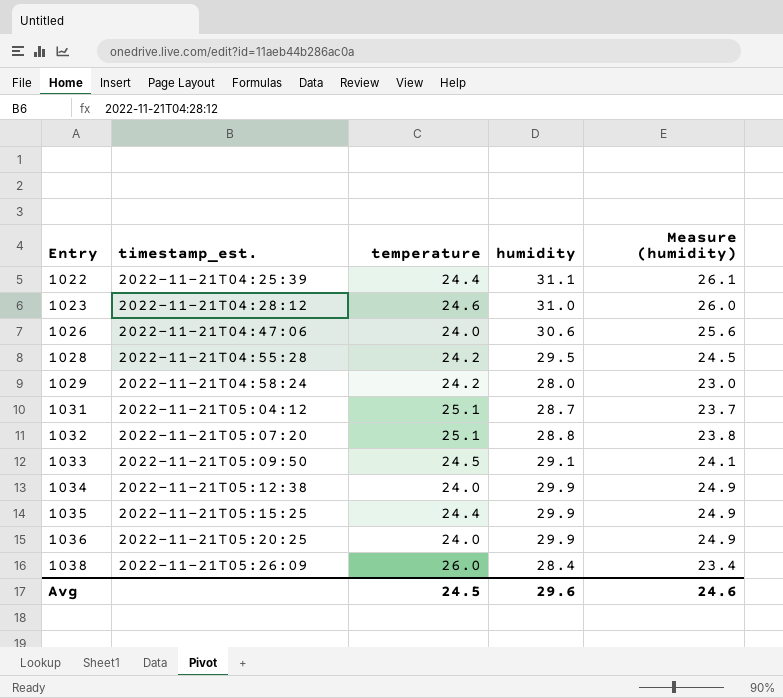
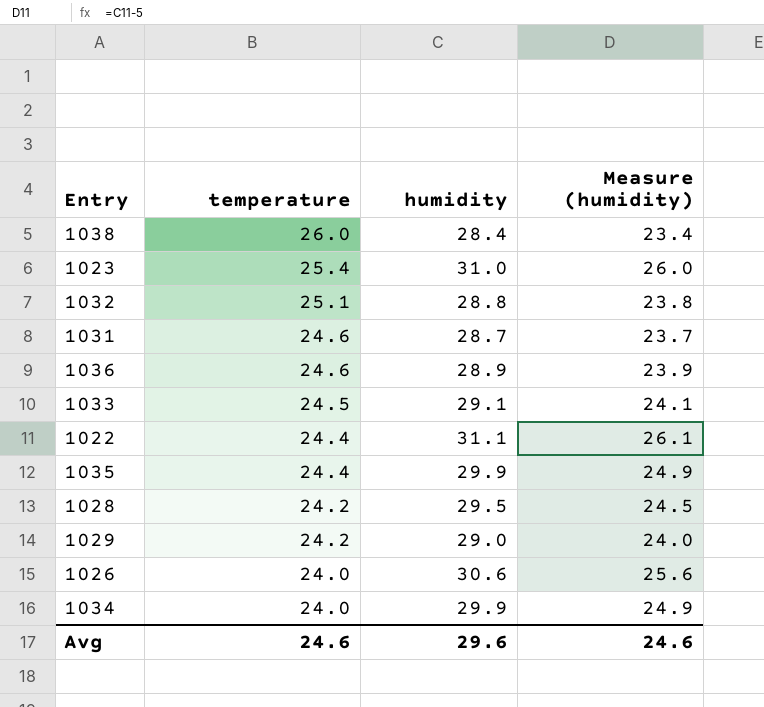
row order: Entry ascending -> temperature descending
column timestamp_est. | position: 2 -> none
1023 | temperature: 24.6 -> 25.4
1031 | temperature: 25.1 -> 24.6
1036 | temperature: 24.0 -> 24.6
1036 | humidity: 29.9 -> 28.9
1036 | Measure (humidity): 24.9 -> 23.9
1029 | humidity: 28.0 -> 29.0
1029 | Measure (humidity): 23.0 -> 24.0
Avg | temperature: 24.5 -> 24.6

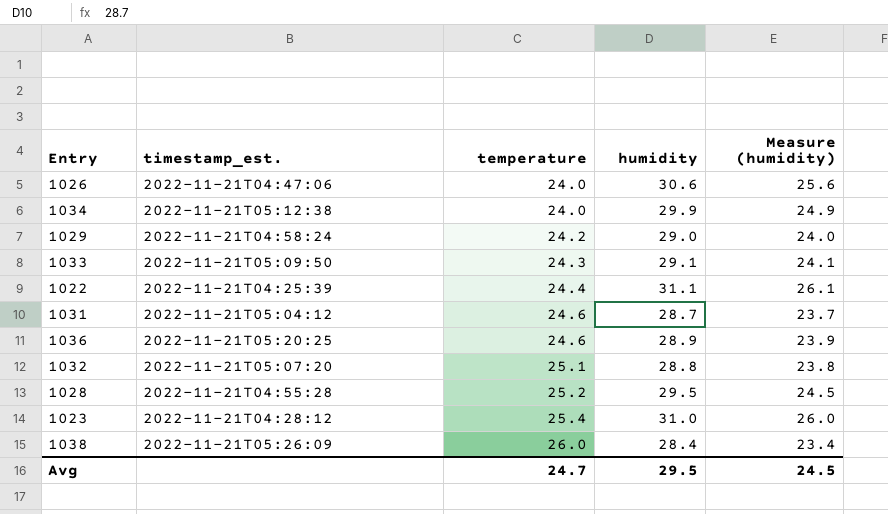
row order: temperature descending -> temperature ascending
column timestamp_est. | position: none -> 2
row 1035: 24.4 | 29.9 | 24.9 -> none
1033 | temperature: 24.5 -> 24.3
1028 | temperature: 24.2 -> 25.2
Avg | temperature: 24.6 -> 24.7
Avg | humidity: 29.6 -> 29.5
Avg | Measure (humidity): 24.6 -> 24.5

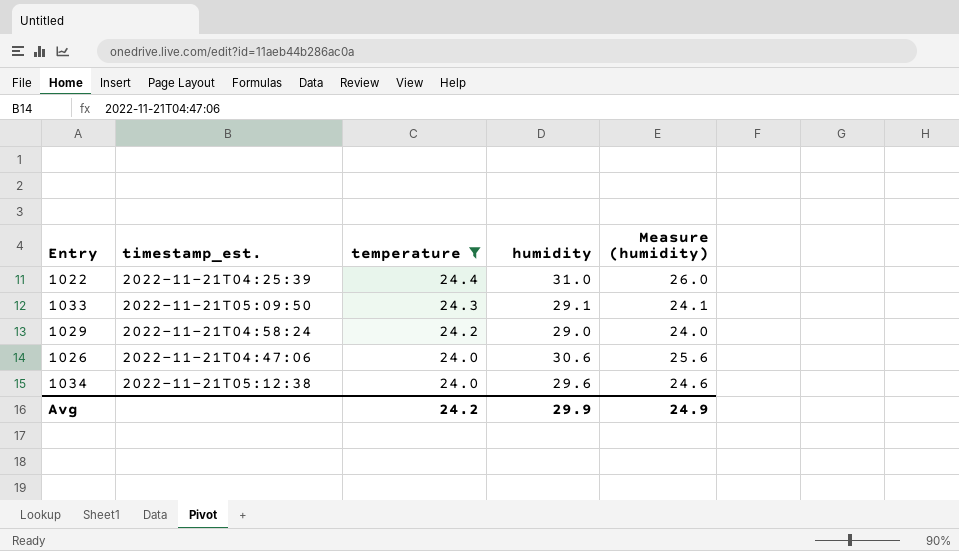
filter: none -> temperature <= 24.4
row order: temperature ascending -> temperature descending
1022 | humidity: 31.1 -> 31.0
1022 | Measure (humidity): 26.1 -> 26.0
1034 | humidity: 29.9 -> 29.6
1034 | Measure (humidity): 24.9 -> 24.6
Avg | temperature: 24.7 -> 24.2
Avg | humidity: 29.5 -> 29.9
Avg | Measure (humidity): 24.5 -> 24.9

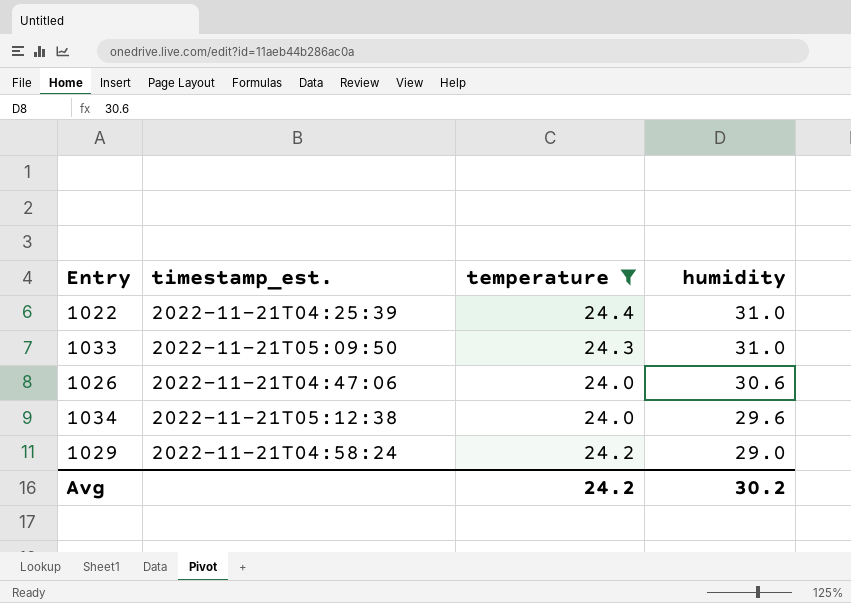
row order: temperature descending -> humidity descending
column Measure (humidity) | formula: [humidity] - 5 -> none
1033 | humidity: 29.1 -> 31.0
Avg | humidity: 29.9 -> 30.2

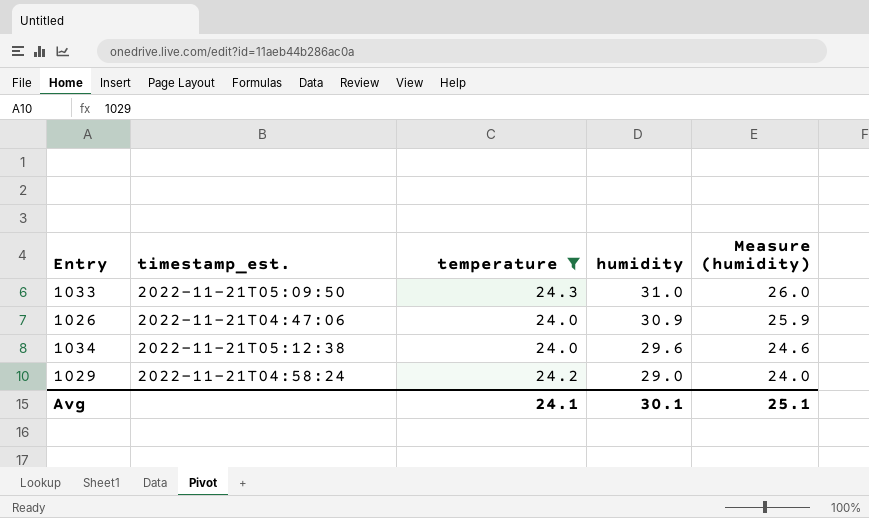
column Measure (humidity) | formula: none -> [humidity] - 5
row 1022: 2022-11-21T04:25:39 | 24.4 | 31.0 -> none
1026 | humidity: 30.6 -> 30.9
Avg | temperature: 24.2 -> 24.1
Avg | humidity: 30.2 -> 30.1

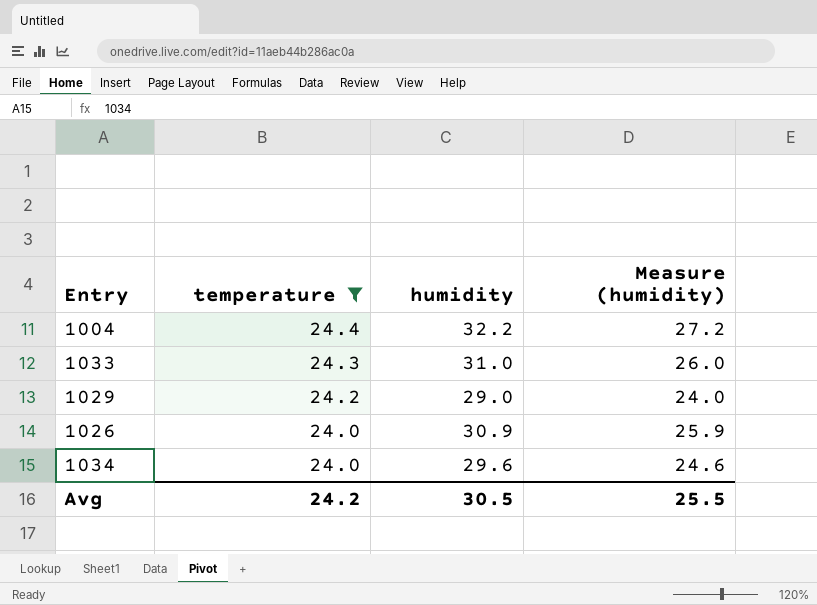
row order: humidity descending -> temperature descending
column timestamp_est. | position: 2 -> none
row 1004: none -> 24.4 | 32.2 | 27.2
Avg | temperature: 24.1 -> 24.2
Avg | humidity: 30.1 -> 30.5
Avg | Measure (humidity): 25.1 -> 25.5

